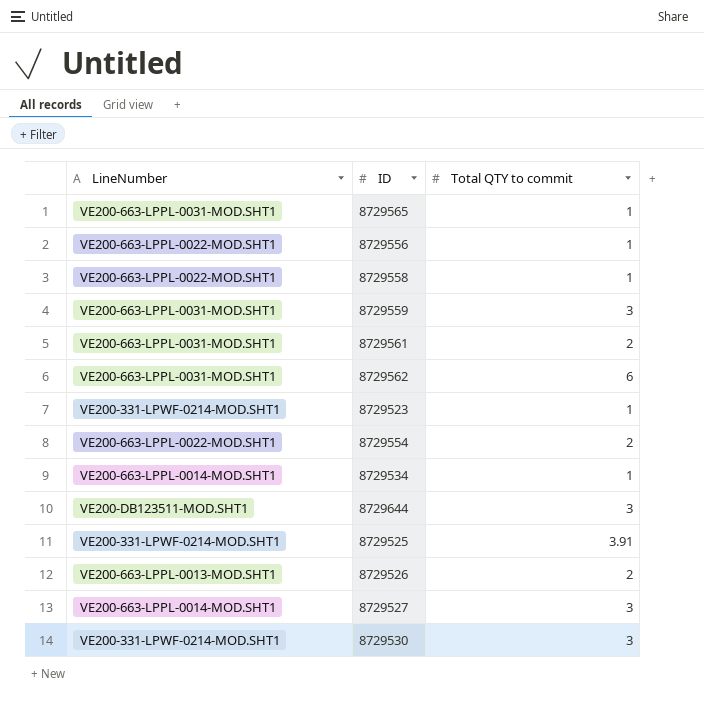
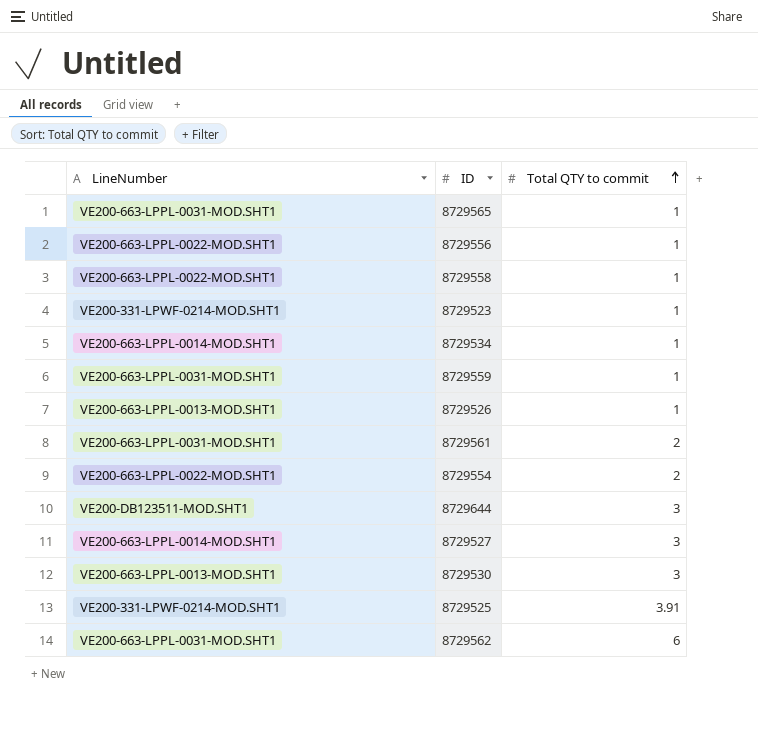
row order: none -> Total QTY to commit ascending
8729559 | Total QTY to commit: 3 -> 1
8729526 | Total QTY to commit: 2 -> 1
8729530 | LineNumber: VE200-331-LPWF-0214-MOD.SHT1 -> VE200-663-LPPL-0013-MOD.SHT1

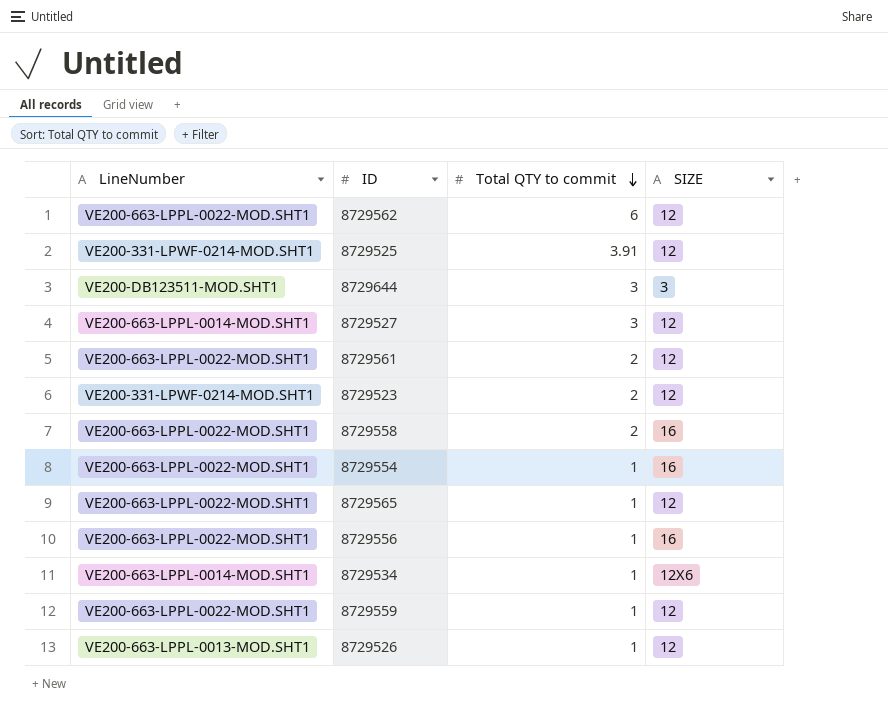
row order: Total QTY to commit ascending -> Total QTY to commit descending
column SIZE | position: none -> 4
row 8729530: VE200-663-LPPL-0013-MOD.SHT1 | 3 -> none
8729562 | LineNumber: VE200-663-LPPL-0031-MOD.SHT1 -> VE200-663-LPPL-0022-MOD.SHT1
8729561 | LineNumber: VE200-663-LPPL-0031-MOD.SHT1 -> VE200-663-LPPL-0022-MOD.SHT1
8729523 | Total QTY to commit: 1 -> 2
8729558 | Total QTY to commit: 1 -> 2
8729554 | Total QTY to commit: 2 -> 1
8729565 | LineNumber: VE200-663-LPPL-0031-MOD.SHT1 -> VE200-663-LPPL-0022-MOD.SHT1
8729559 | LineNumber: VE200-663-LPPL-0031-MOD.SHT1 -> VE200-663-LPPL-0022-MOD.SHT1

